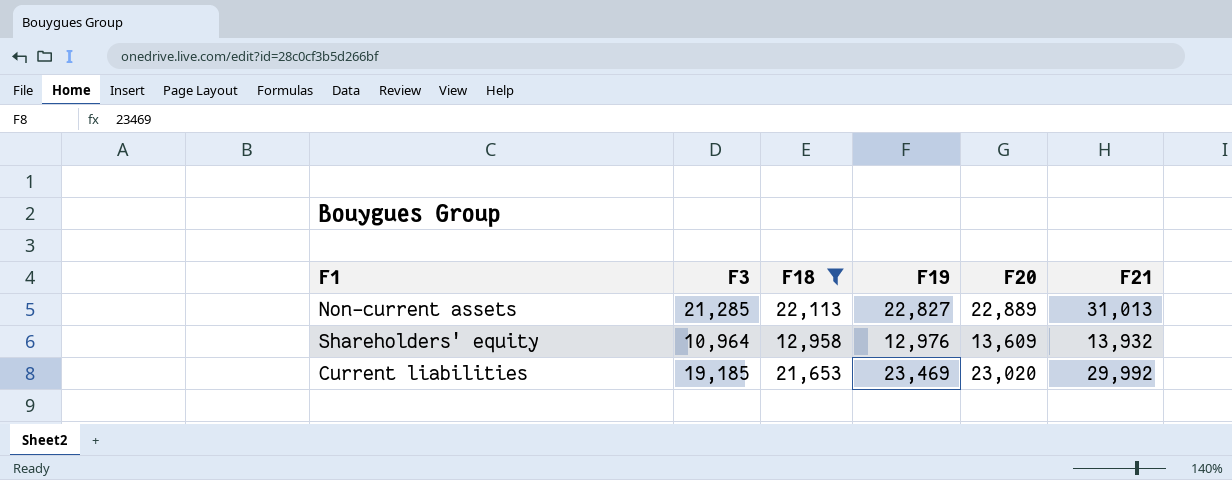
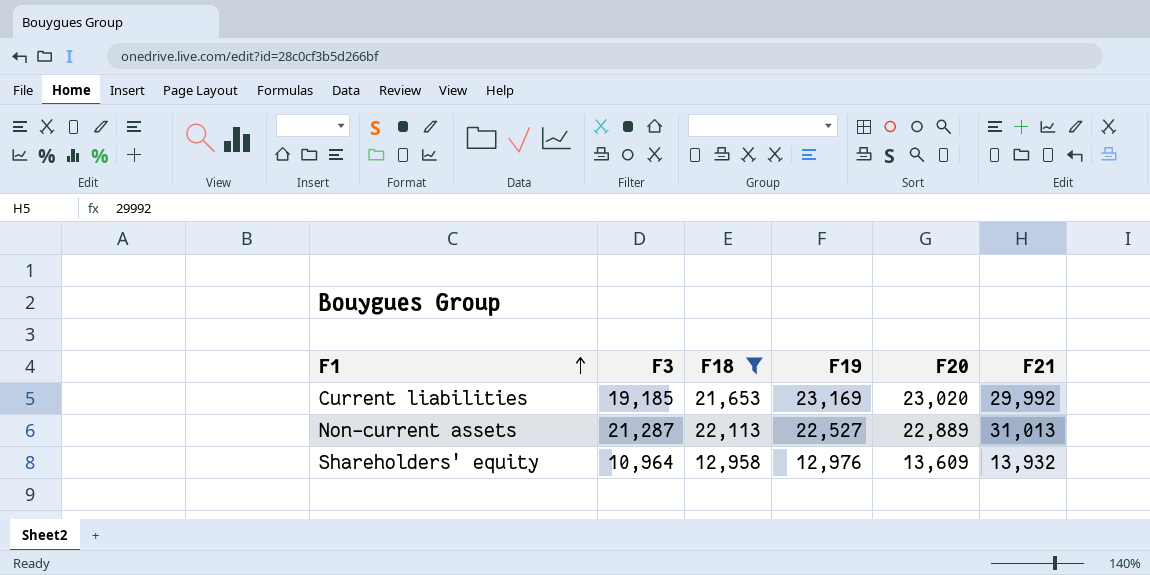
row order: none -> F1 ascending
Current liabilities | F19: 23,469 -> 23,169
Non-current assets | F3: 21,285 -> 21,287
Non-current assets | F19: 22,827 -> 22,527

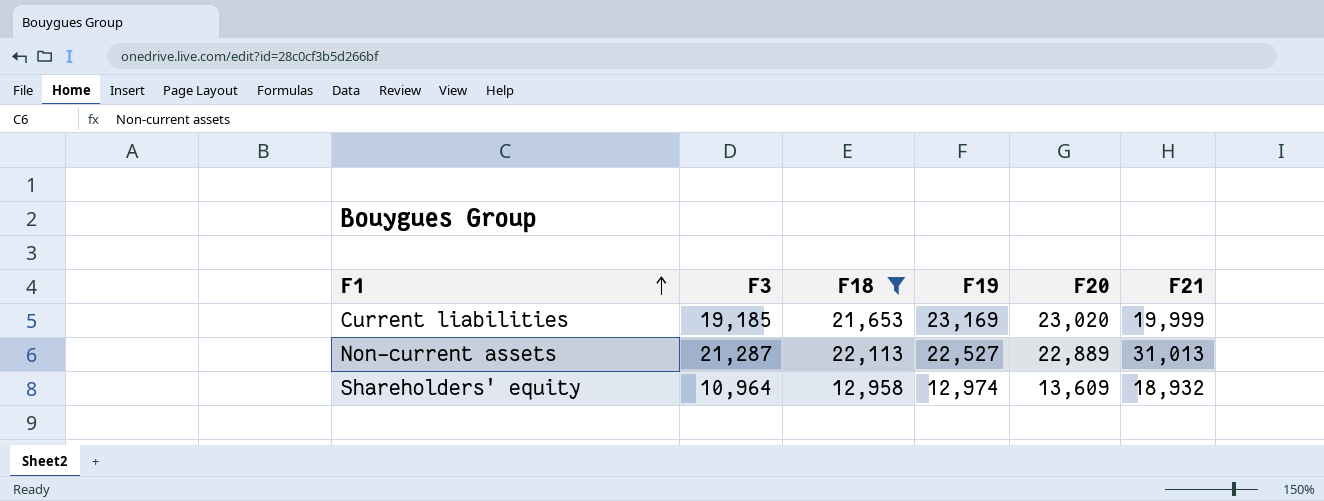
Current liabilities | F21: 29,992 -> 19,999
Shareholders' equity | F19: 12,976 -> 12,974
Shareholders' equity | F21: 13,932 -> 18,932

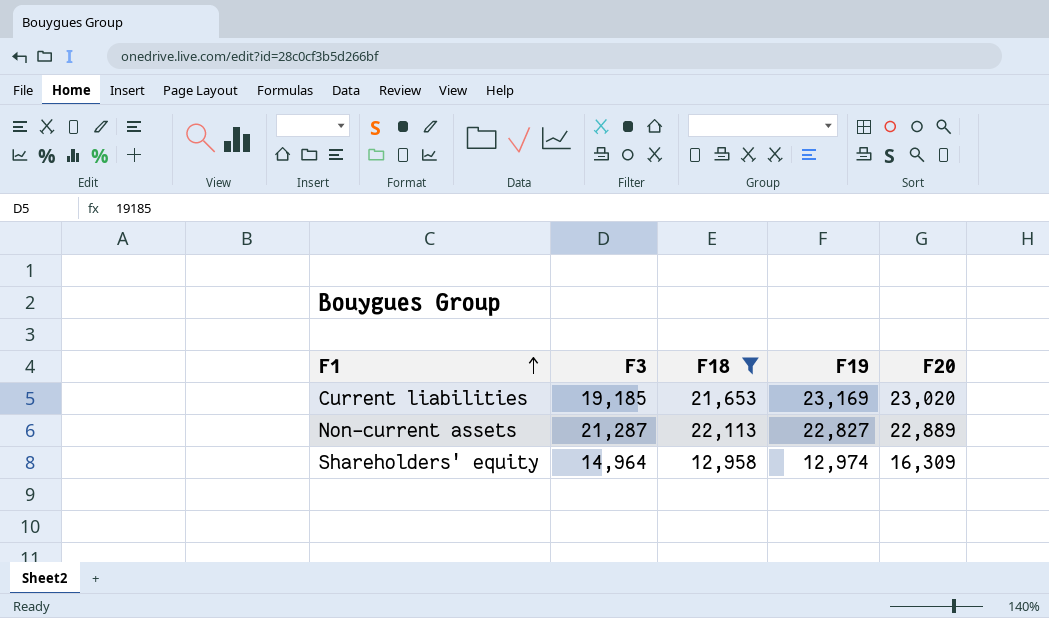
column F21 | position: 6 -> none
Non-current assets | F19: 22,527 -> 22,827
Shareholders' equity | F3: 10,964 -> 14,964
Shareholders' equity | F20: 13,609 -> 16,309

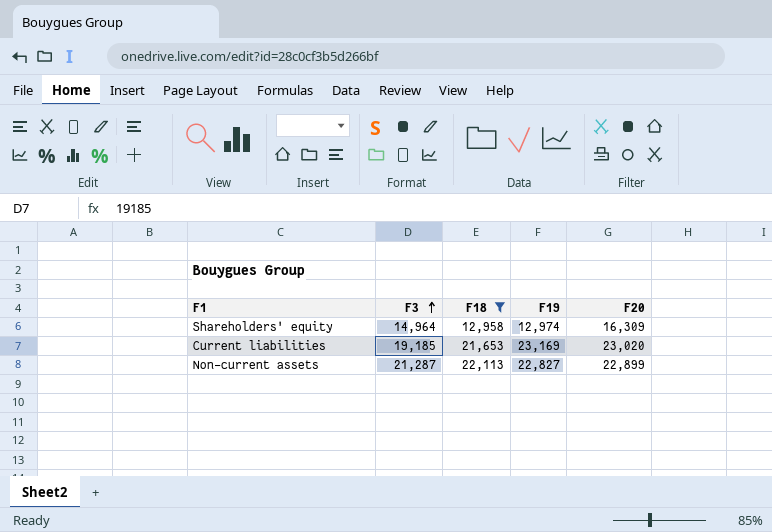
row order: F1 ascending -> F3 ascending
Non-current assets | F20: 22,889 -> 22,899

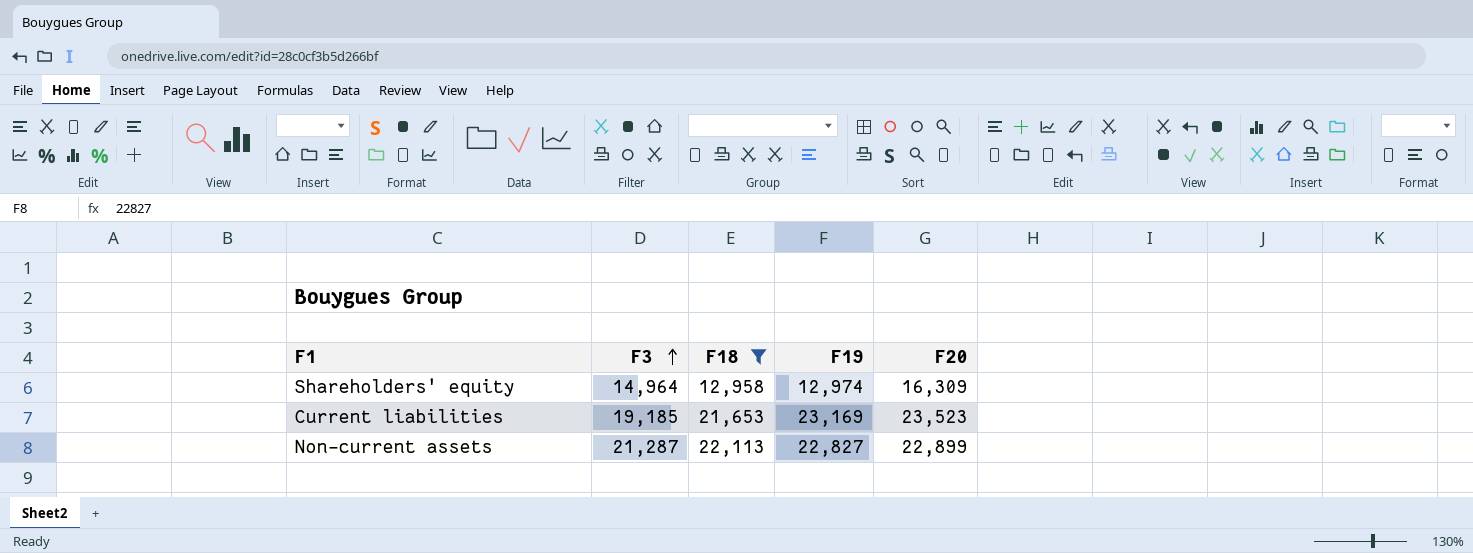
Current liabilities | F20: 23,020 -> 23,523

